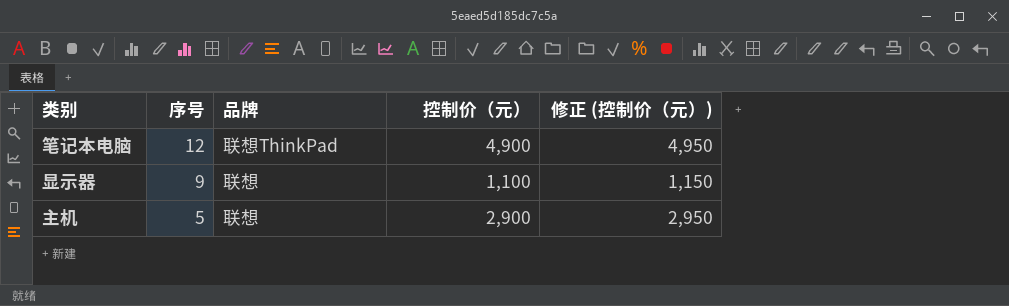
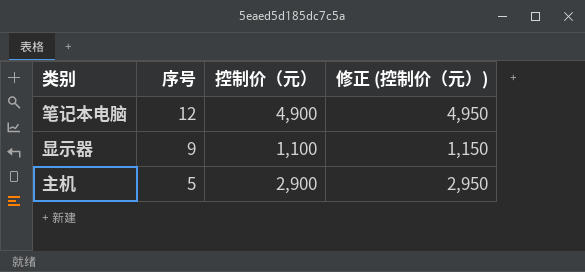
column 品牌 | position: 3 -> none

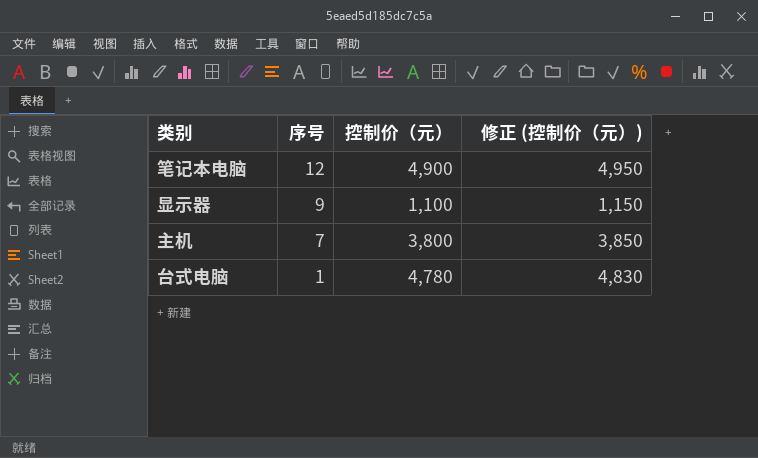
主机 | 序号: 5 -> 7
主机 | 控制价（元）: 2,900 -> 3,800
主机 | 修正 (控制价（元）): 2,950 -> 3,850
row 台式电脑: none -> 1 | 4,780 | 4,830

